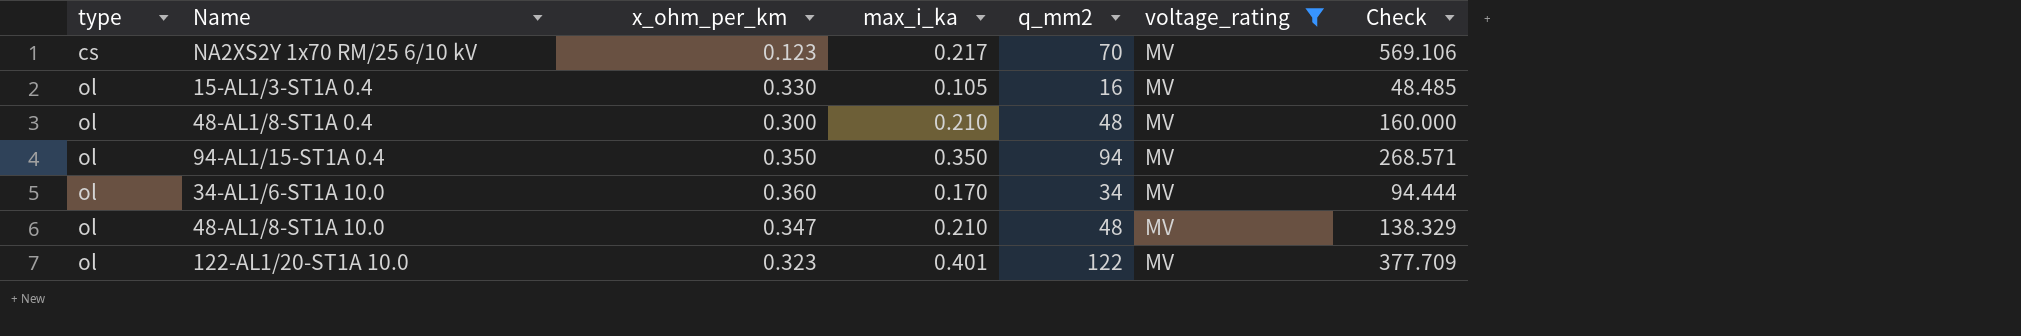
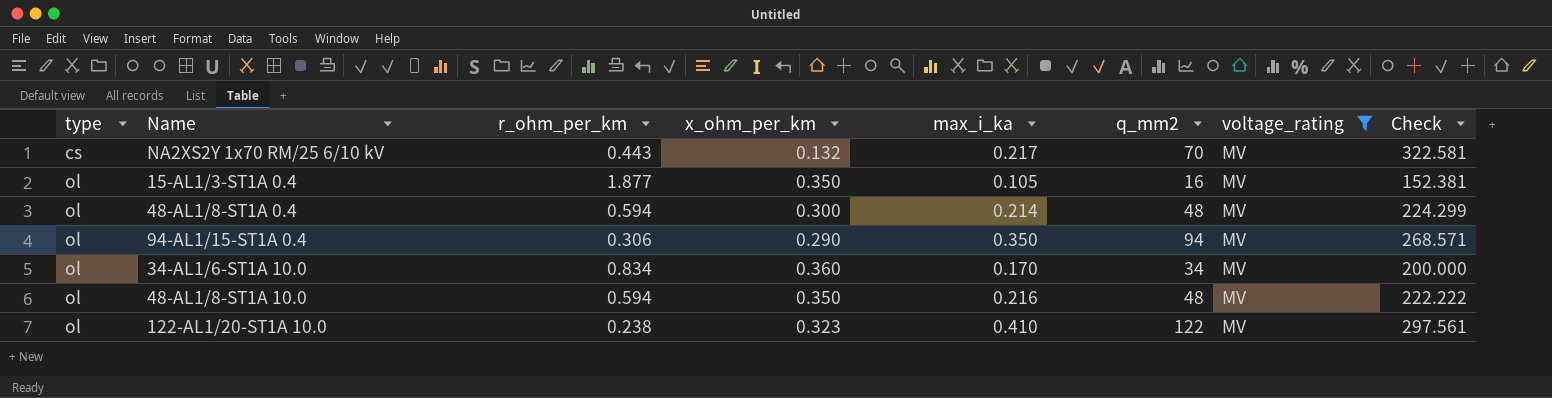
column r_ohm_per_km | position: none -> 3
column Check | formula: [q_mm2] / [x_ohm_per_km] -> [q_mm2] / [max_i_ka]
NA2XS2Y 1x70 RM/25 6/10 kV | x_ohm_per_km: 0.123 -> 0.132
15-AL1/3-ST1A 0.4 | x_ohm_per_km: 0.330 -> 0.350
48-AL1/8-ST1A 0.4 | max_i_ka: 0.210 -> 0.214
94-AL1/15-ST1A 0.4 | x_ohm_per_km: 0.350 -> 0.290
48-AL1/8-ST1A 10.0 | x_ohm_per_km: 0.347 -> 0.350
48-AL1/8-ST1A 10.0 | max_i_ka: 0.210 -> 0.216
122-AL1/20-ST1A 10.0 | max_i_ka: 0.401 -> 0.410

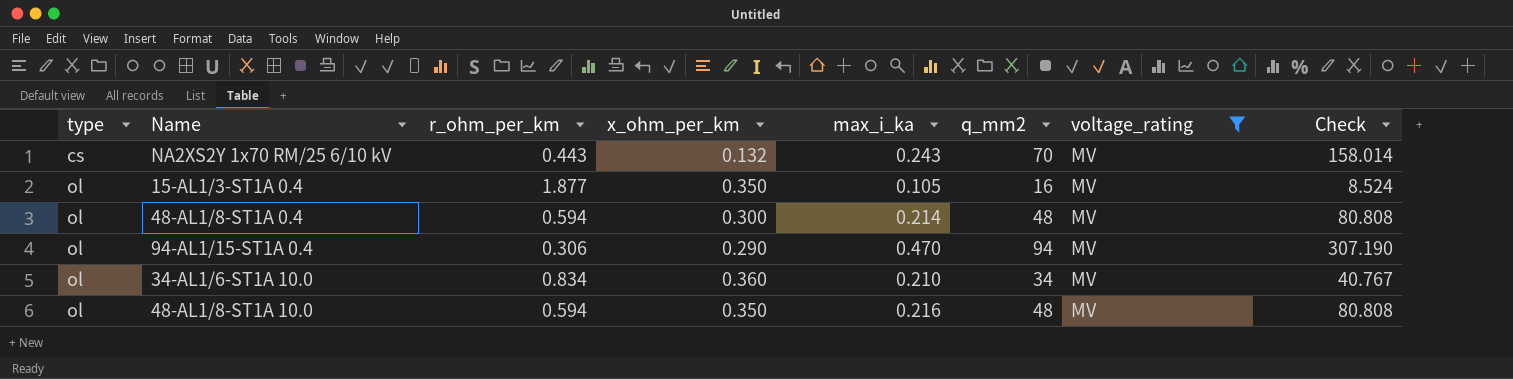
column Check | formula: [q_mm2] / [max_i_ka] -> [q_mm2] / [r_ohm_per_km]
row 122-AL1/20-ST1A 10.0: ol | 0.238 | 0.323 | 0.410 | 122 | MV | 297.561 -> none
NA2XS2Y 1x70 RM/25 6/10 kV | max_i_ka: 0.217 -> 0.243
94-AL1/15-ST1A 0.4 | max_i_ka: 0.350 -> 0.470
34-AL1/6-ST1A 10.0 | max_i_ka: 0.170 -> 0.210

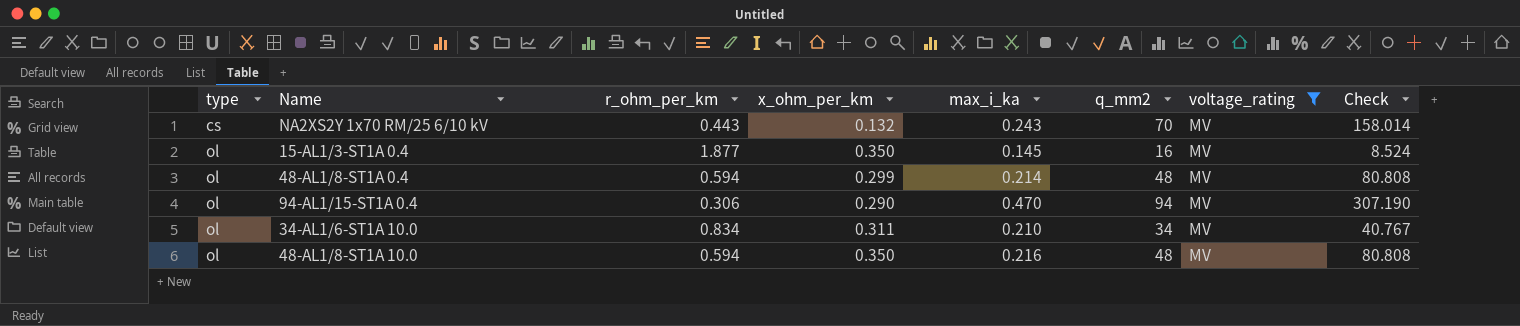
15-AL1/3-ST1A 0.4 | max_i_ka: 0.105 -> 0.145
48-AL1/8-ST1A 0.4 | x_ohm_per_km: 0.300 -> 0.299
34-AL1/6-ST1A 10.0 | x_ohm_per_km: 0.360 -> 0.311

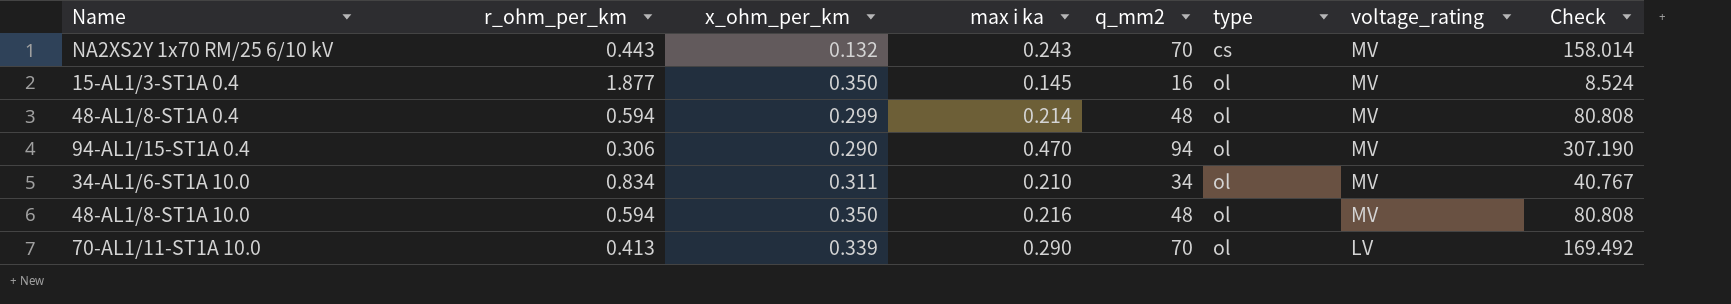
filter: voltage_rating = MV -> none
column name: max_i_ka -> max i ka
column type | position: 1 -> 6

